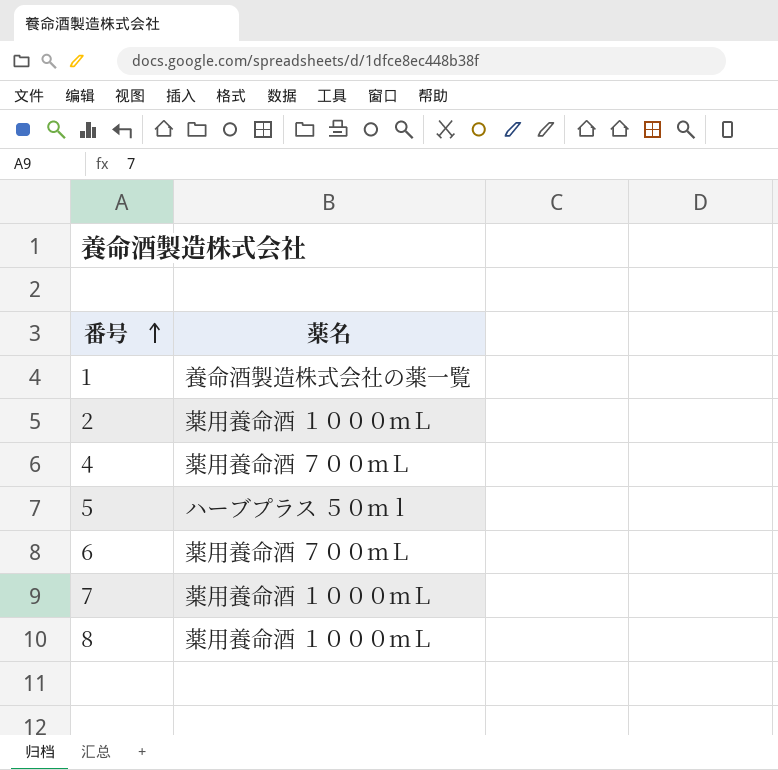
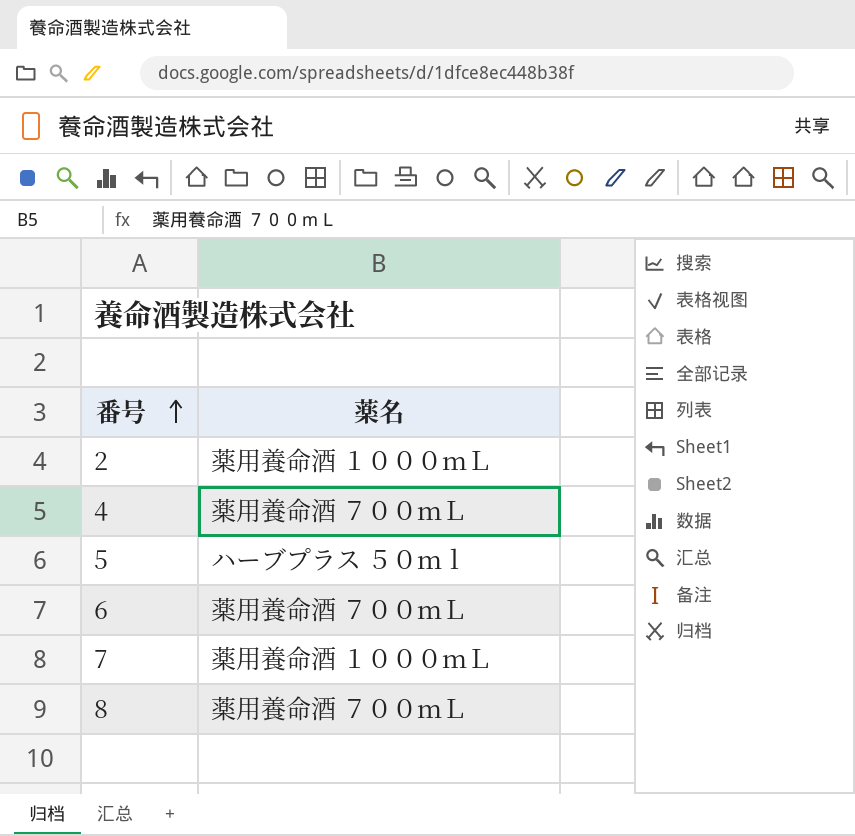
row 1: 養命酒製造株式会社の薬一覧 -> none
8 | 薬名: 薬用養命酒 １０００ｍＬ -> 薬用養命酒 ７００ｍＬ

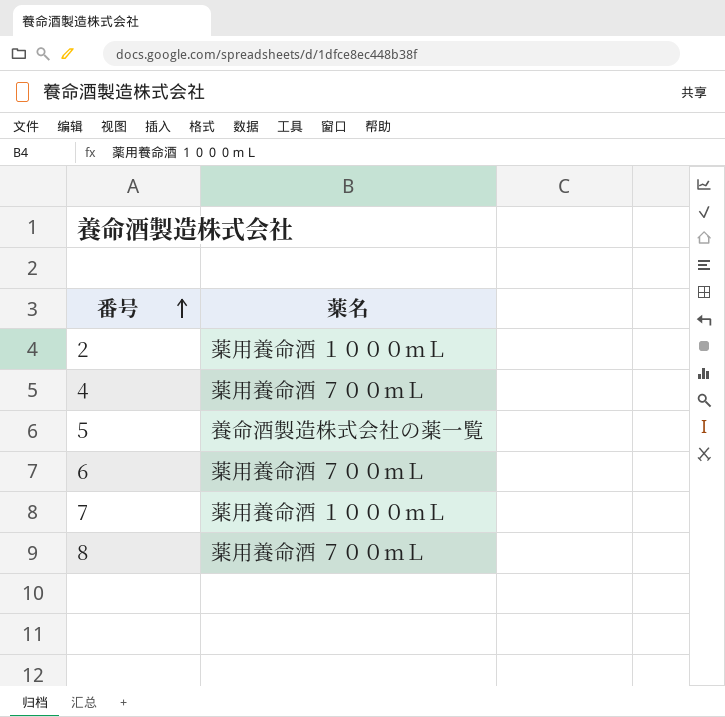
5 | 薬名: ハーブプラス ５０ｍｌ -> 養命酒製造株式会社の薬一覧

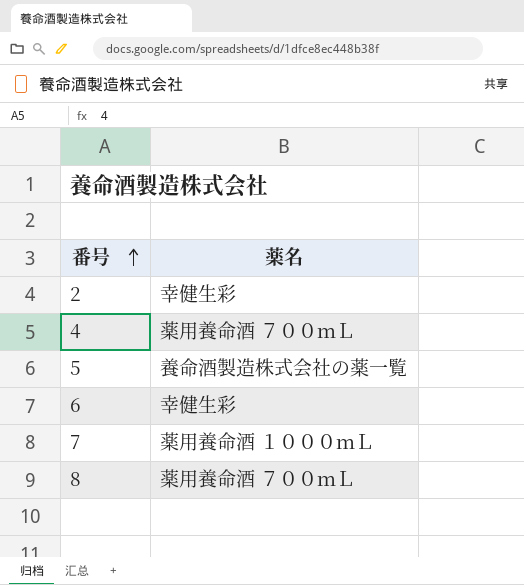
2 | 薬名: 薬用養命酒 １０００ｍＬ -> 幸健生彩
6 | 薬名: 薬用養命酒 ７００ｍＬ -> 幸健生彩

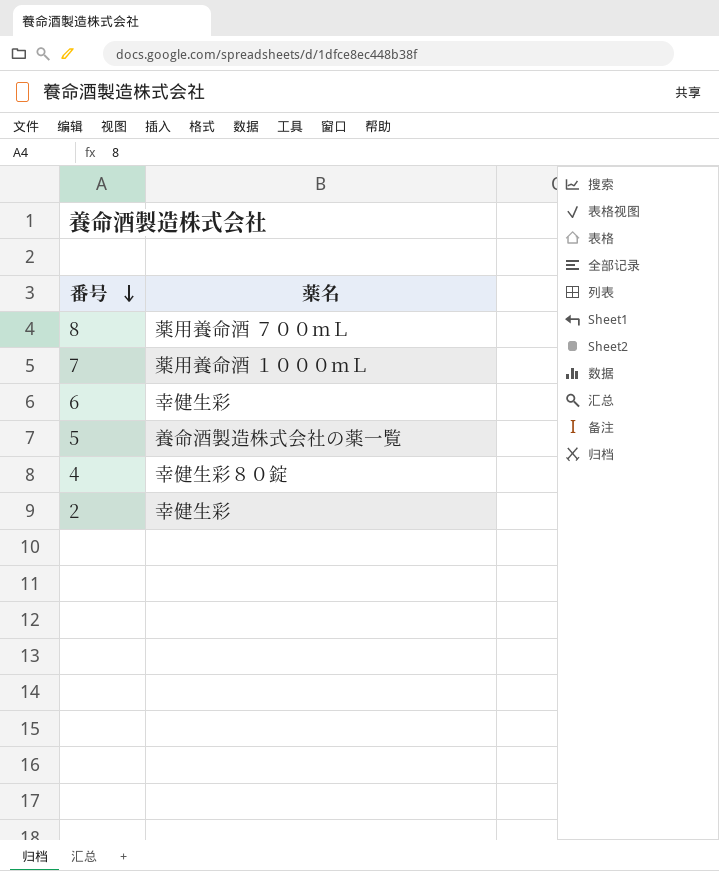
row order: 番号 ascending -> 番号 descending
4 | 薬名: 薬用養命酒 ７００ｍＬ -> 幸健生彩８０錠

